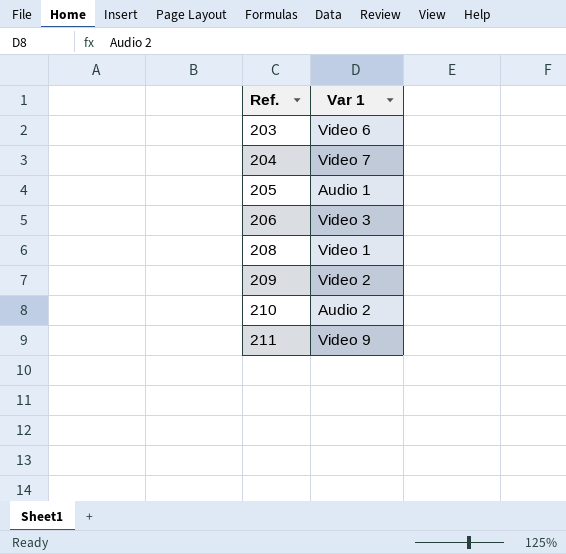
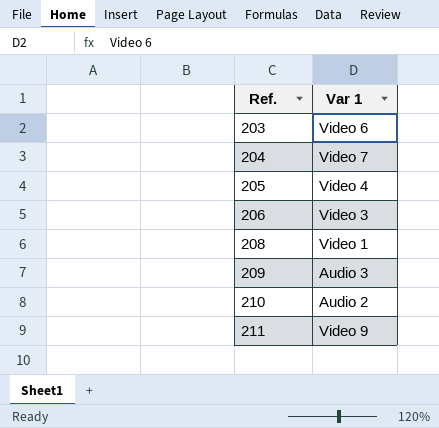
205 | Var 1: Audio 1 -> Video 4
209 | Var 1: Video 2 -> Audio 3

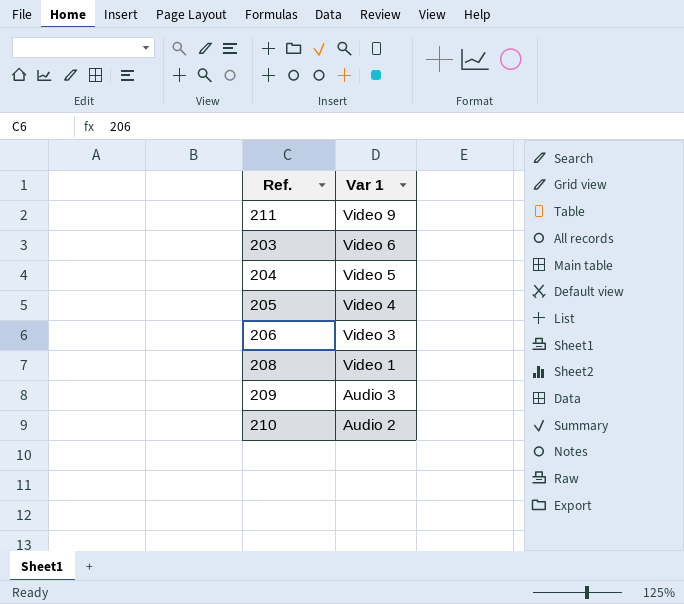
row order: Ref. ascending -> Var 1 descending
204 | Var 1: Video 7 -> Video 5

